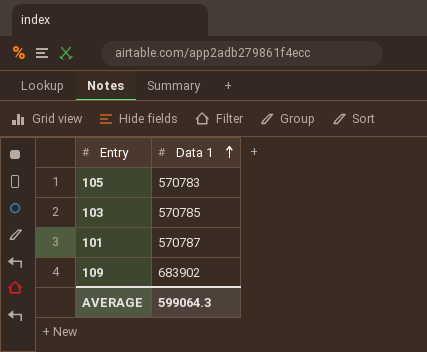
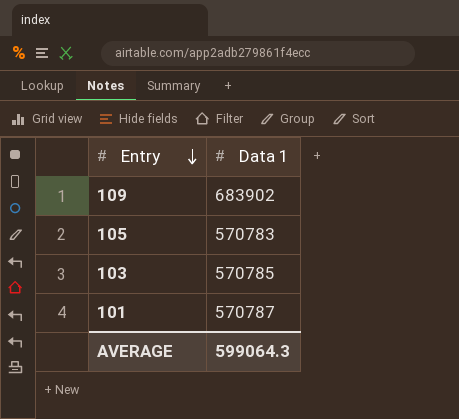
row order: Data 1 ascending -> Entry descending

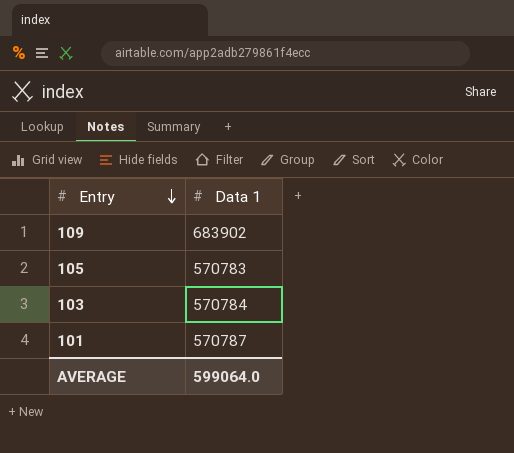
103 | Data 1: 570785 -> 570784
AVERAGE | Data 1: 599064.3 -> 599064.0

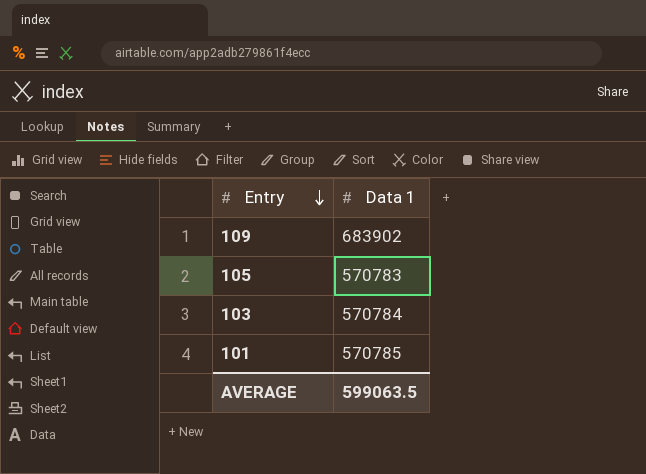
101 | Data 1: 570787 -> 570785
AVERAGE | Data 1: 599064.0 -> 599063.5

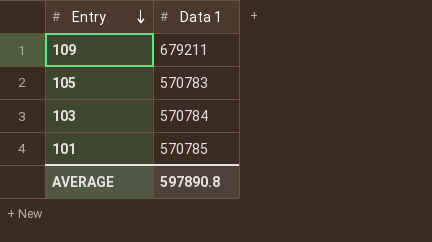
109 | Data 1: 683902 -> 679211
AVERAGE | Data 1: 599063.5 -> 597890.8

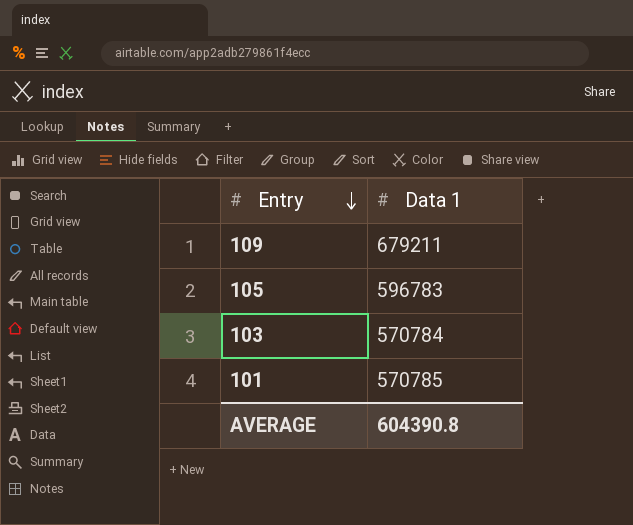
105 | Data 1: 570783 -> 596783
AVERAGE | Data 1: 597890.8 -> 604390.8

